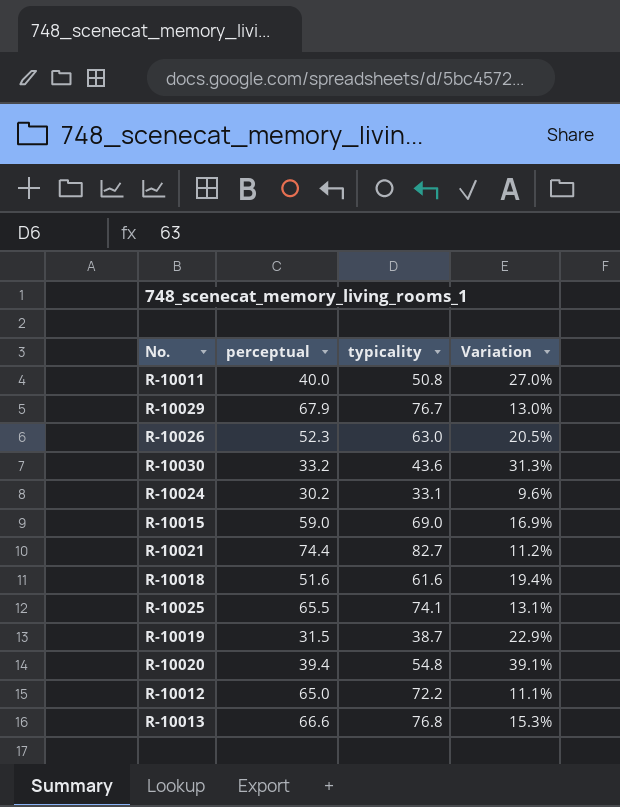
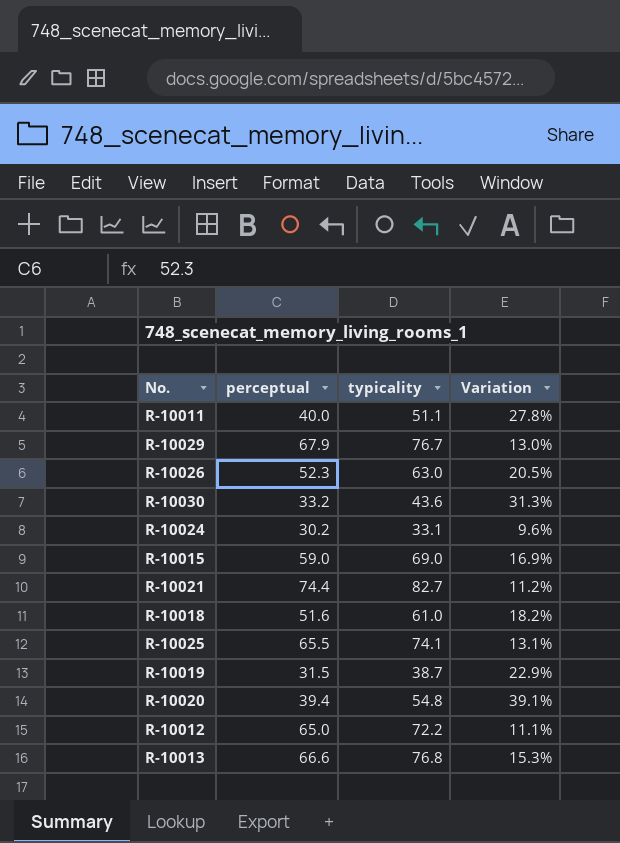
R-10011 | typicality: 50.8 -> 51.1
R-10011 | Variation: 27.0% -> 27.8%
R-10018 | typicality: 61.6 -> 61.0
R-10018 | Variation: 19.4% -> 18.2%

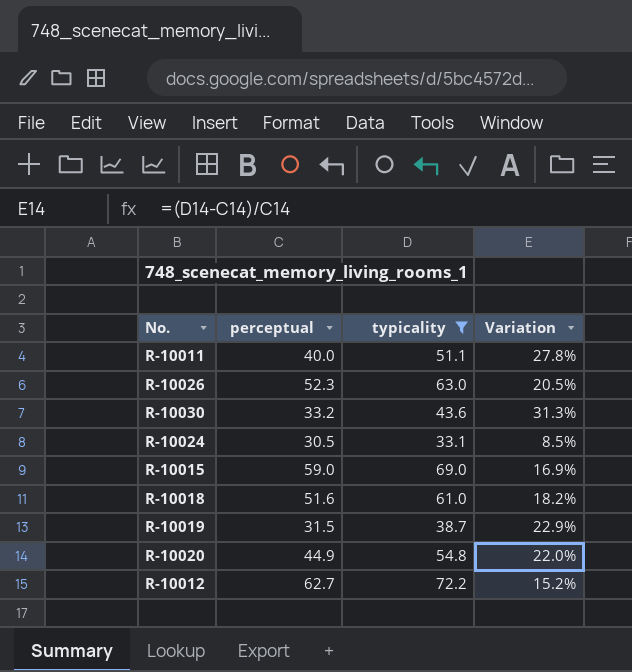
filter: none -> typicality <= 72.2
R-10024 | perceptual: 30.2 -> 30.5
R-10024 | Variation: 9.6% -> 8.5%
R-10020 | perceptual: 39.4 -> 44.9
R-10020 | Variation: 39.1% -> 22.0%
R-10012 | perceptual: 65.0 -> 62.7
R-10012 | Variation: 11.1% -> 15.2%

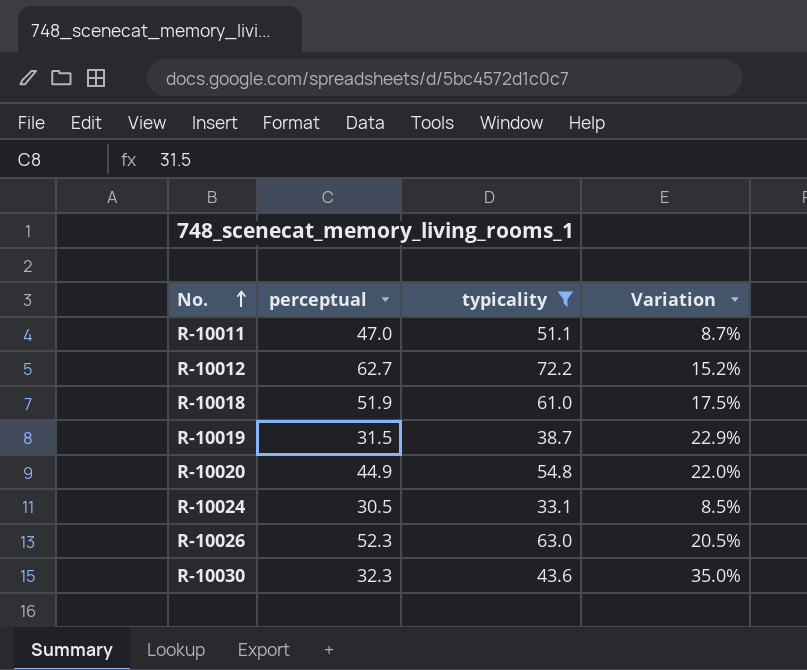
row order: none -> No. ascending
row R-10015: 59.0 | 69.0 | 16.9% -> none
R-10011 | perceptual: 40.0 -> 47.0
R-10011 | Variation: 27.8% -> 8.7%
R-10018 | perceptual: 51.6 -> 51.9
R-10018 | Variation: 18.2% -> 17.5%
R-10030 | perceptual: 33.2 -> 32.3
R-10030 | Variation: 31.3% -> 35.0%

